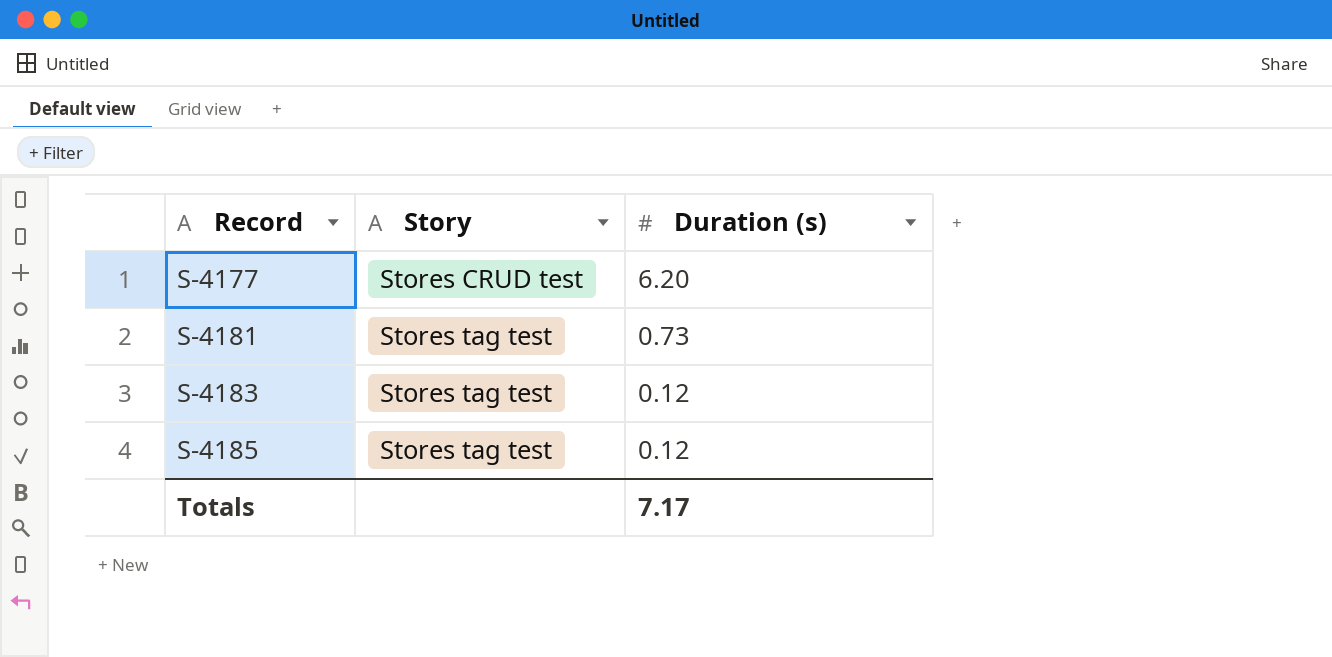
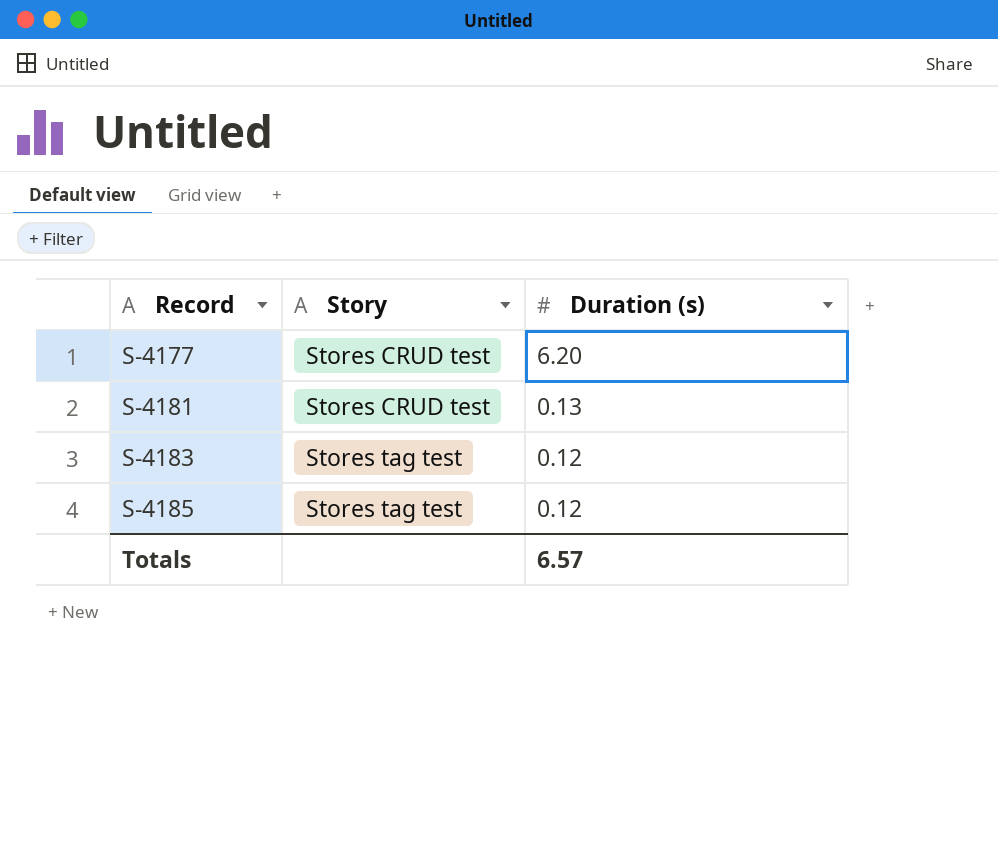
S-4181 | Story: Stores tag test -> Stores CRUD test
S-4181 | Duration (s): 0.73 -> 0.13
Totals | Duration (s): 7.17 -> 6.57

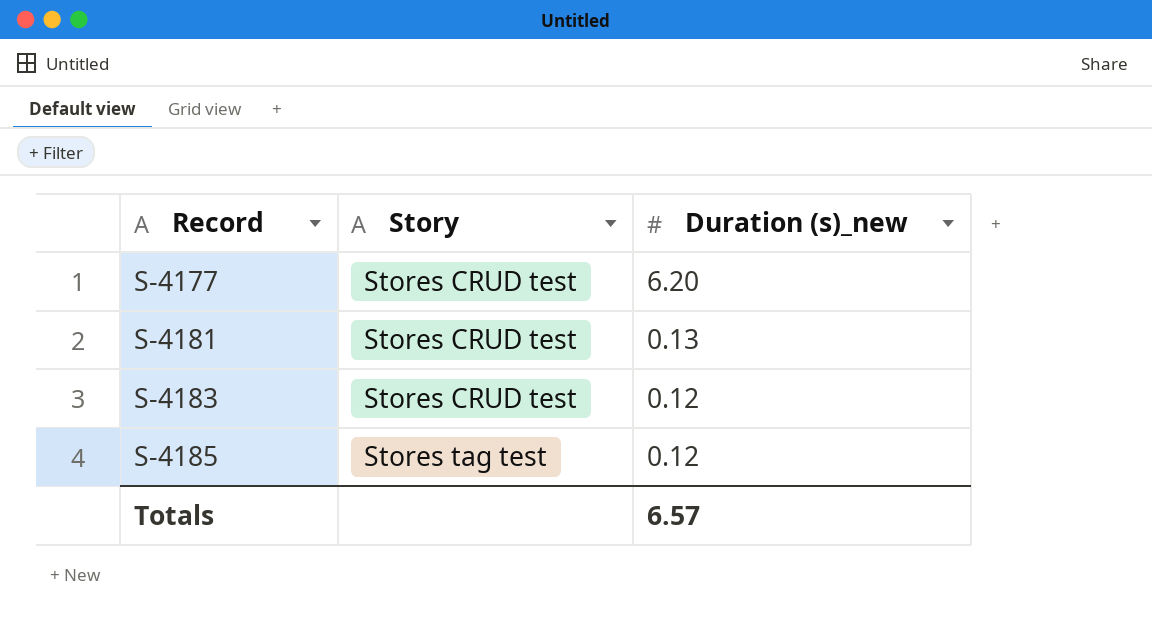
column name: Duration (s) -> Duration (s)_new
S-4183 | Story: Stores tag test -> Stores CRUD test

